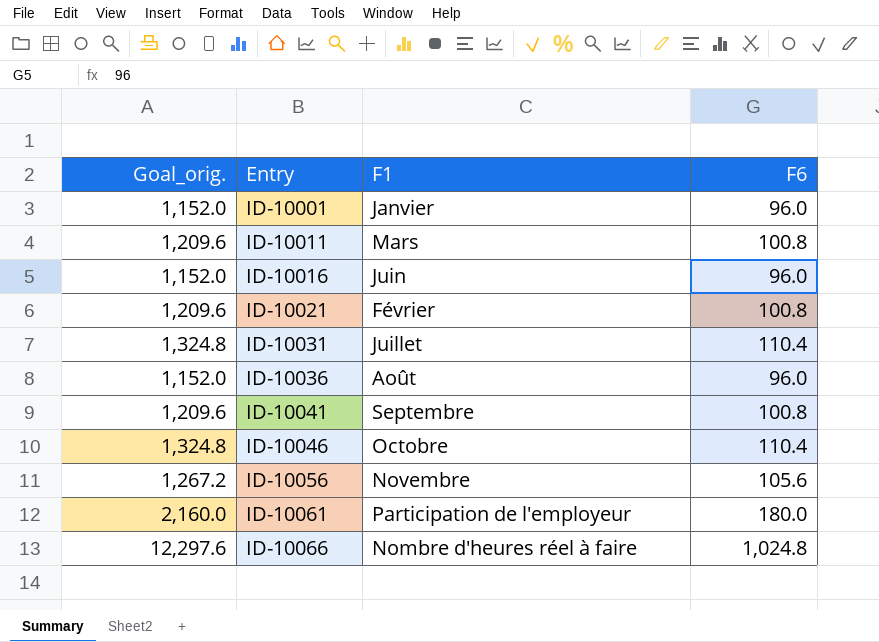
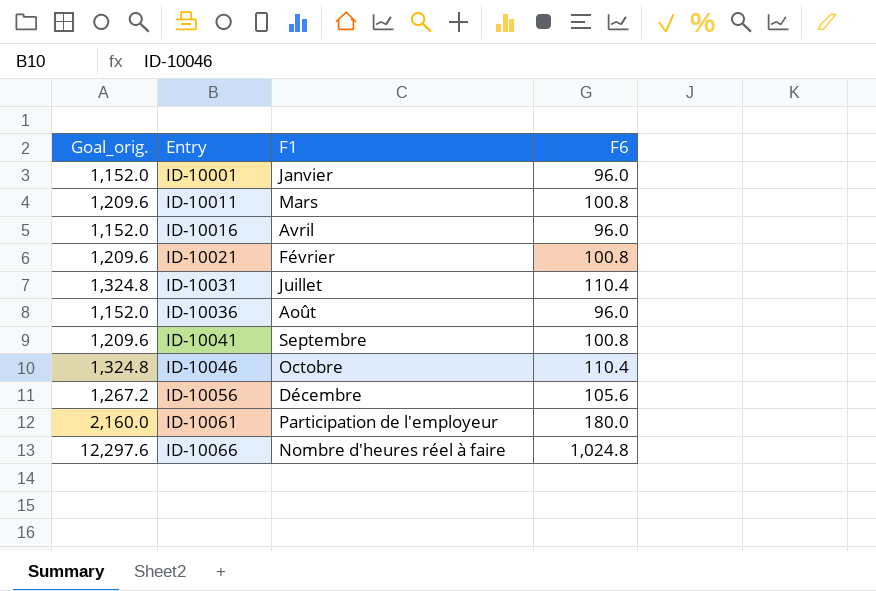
ID-10016 | F1: Juin -> Avril
ID-10056 | F1: Novembre -> Décembre

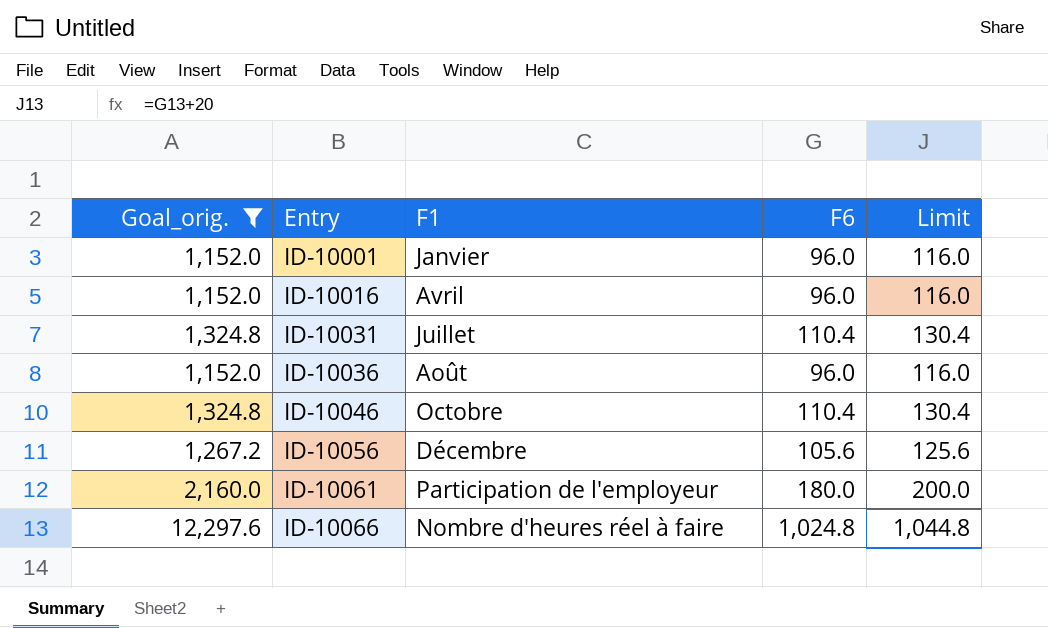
filter: none -> Goal_orig. != 1,209.6
column Limit | formula: none -> [F6] + 20

